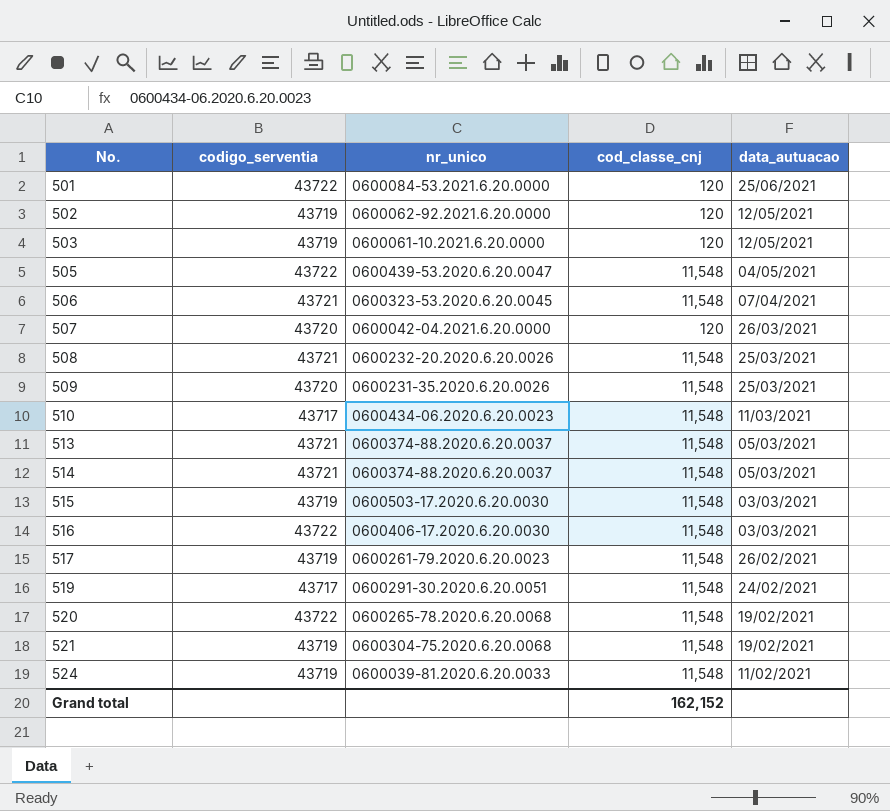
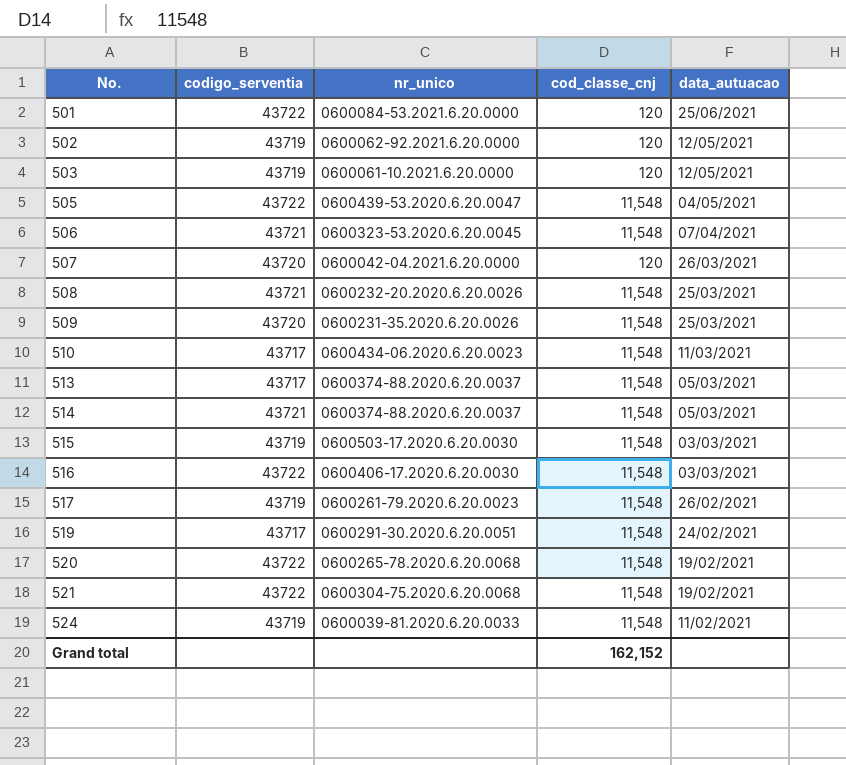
513 | codigo_serventia: 43721 -> 43717
521 | codigo_serventia: 43719 -> 43722

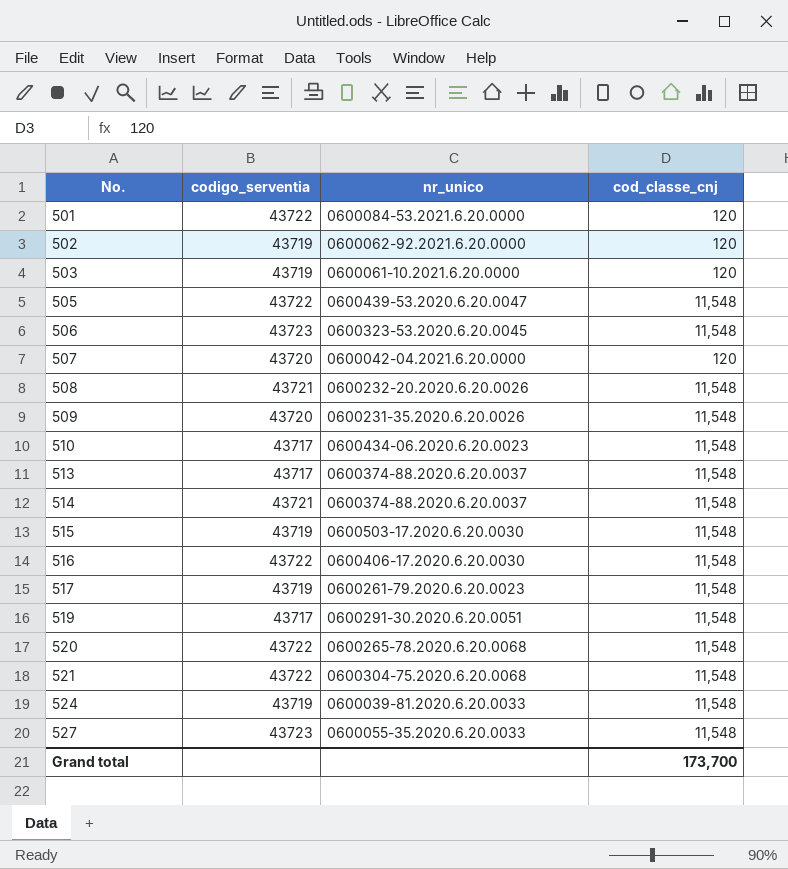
column data_autuacao | position: 5 -> none
506 | codigo_serventia: 43721 -> 43723
row 527: none -> 43723 | 0600055-35.2020.6.20.0033 | 11,548
Grand total | cod_classe_cnj: 162,152 -> 173,700

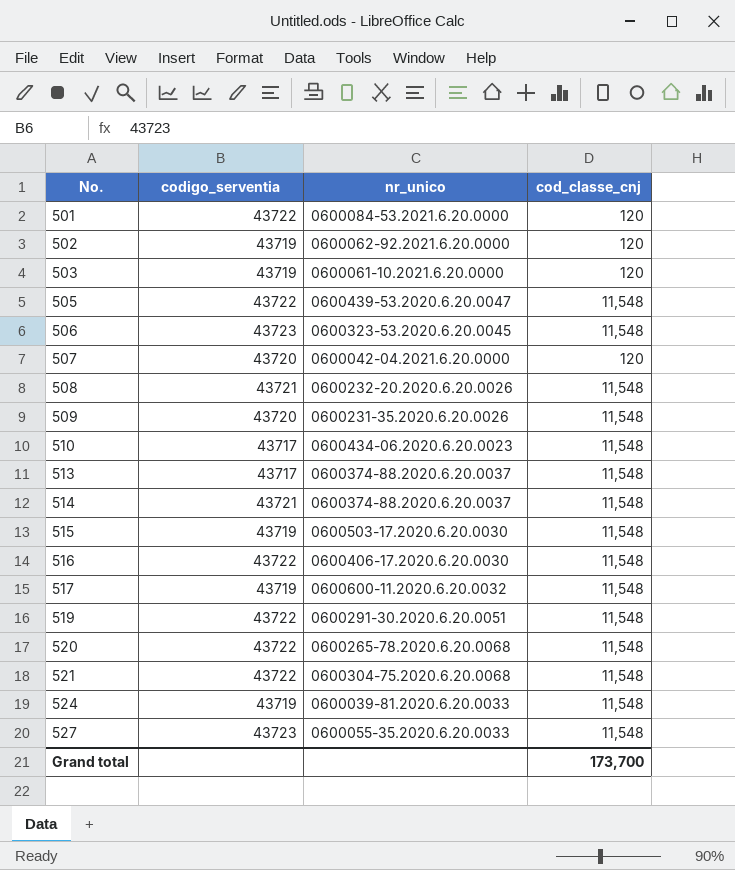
517 | nr_unico: 0600261-79.2020.6.20.0023 -> 0600600-11.2020.6.20.0032
519 | codigo_serventia: 43717 -> 43722

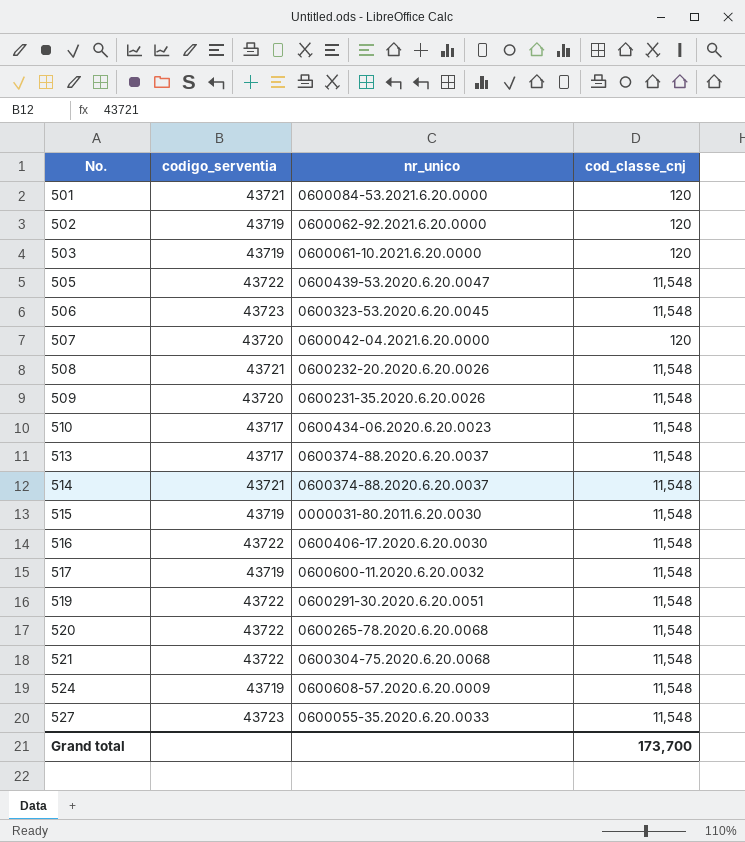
501 | codigo_serventia: 43722 -> 43721
515 | nr_unico: 0600503-17.2020.6.20.0030 -> 0000031-80.2011.6.20.0030
524 | nr_unico: 0600039-81.2020.6.20.0033 -> 0600608-57.2020.6.20.0009

